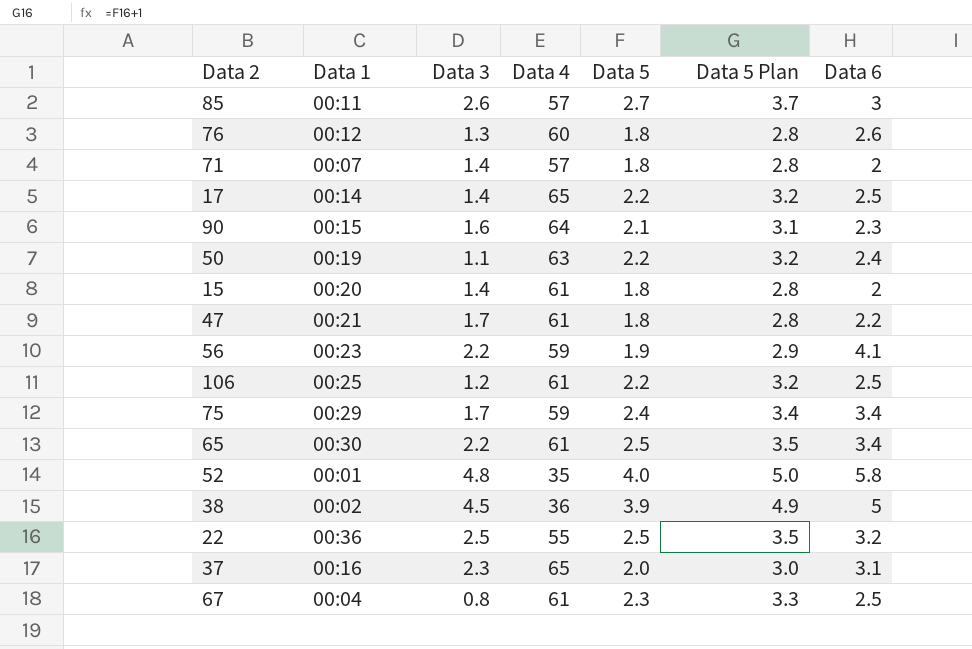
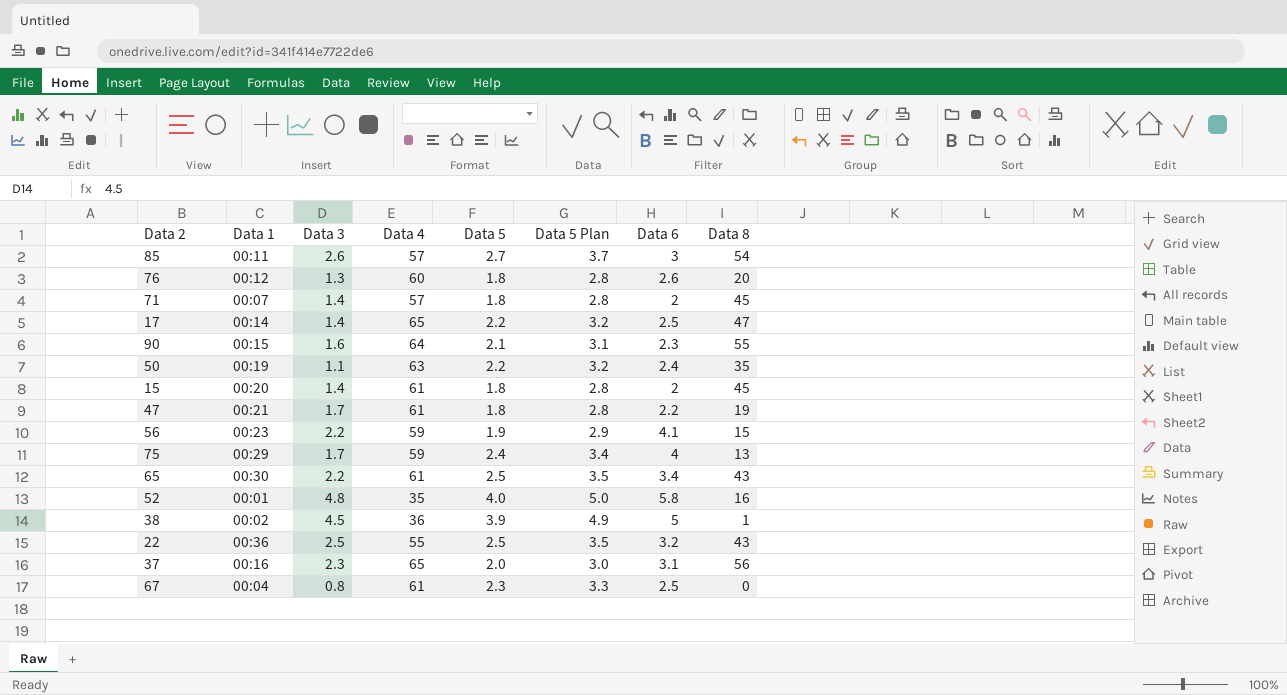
column Data 8 | position: none -> 8
row 106: 00:25 | 1.2 | 61 | 2.2 | 3.2 | 2.5 -> none
75 | Data 6: 3.4 -> 4

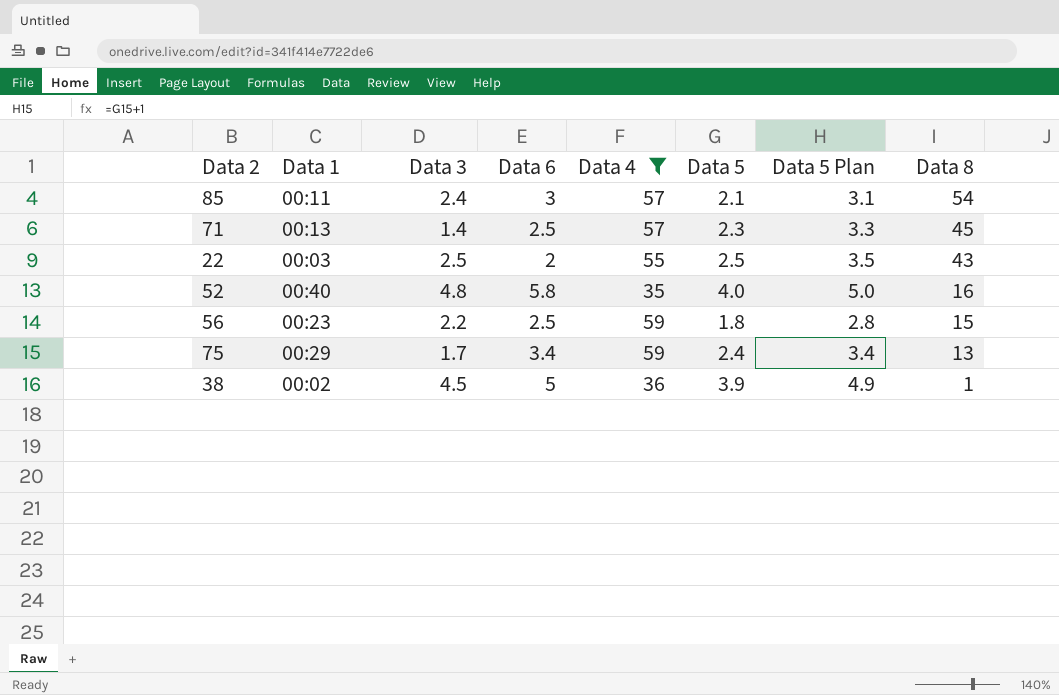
filter: none -> Data 4 <= 59
row order: none -> Data 8 descending
column Data 6 | position: 7 -> 4
85 | Data 3: 2.6 -> 2.4
85 | Data 5: 2.7 -> 2.1
85 | Data 5 Plan: 3.7 -> 3.1
71 | Data 1: 00:07 -> 00:13
71 | Data 6: 2 -> 2.5
71 | Data 5: 1.8 -> 2.3
71 | Data 5 Plan: 2.8 -> 3.3
22 | Data 1: 00:36 -> 00:03
22 | Data 6: 3.2 -> 2
52 | Data 1: 00:01 -> 00:40
56 | Data 6: 4.1 -> 2.5
56 | Data 5: 1.9 -> 1.8
56 | Data 5 Plan: 2.9 -> 2.8
75 | Data 6: 4 -> 3.4

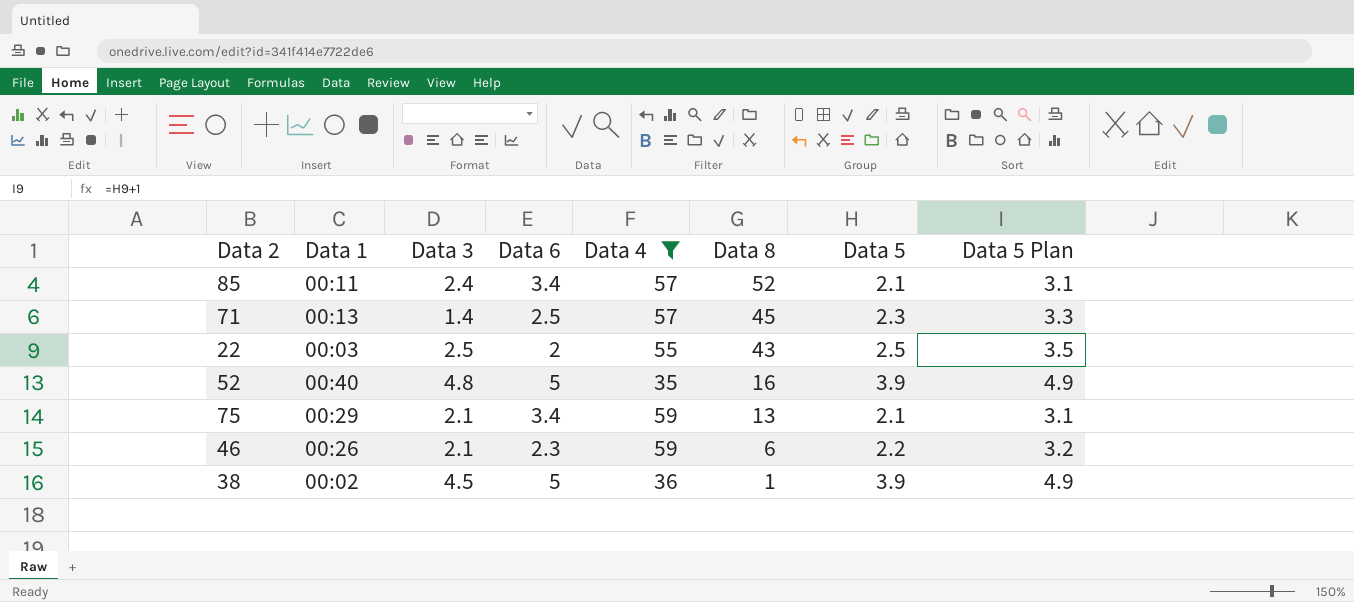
column Data 8 | position: 8 -> 6
row 56: 00:23 | 2.2 | 2.5 | 59 | 1.8 | 2.8 | 15 -> none
85 | Data 6: 3 -> 3.4
85 | Data 8: 54 -> 52
52 | Data 6: 5.8 -> 5
52 | Data 5: 4.0 -> 3.9
52 | Data 5 Plan: 5.0 -> 4.9
75 | Data 3: 1.7 -> 2.1
75 | Data 5: 2.4 -> 2.1
75 | Data 5 Plan: 3.4 -> 3.1
row 46: none -> 00:26 | 2.1 | 2.3 | 59 | 6 | 2.2 | 3.2

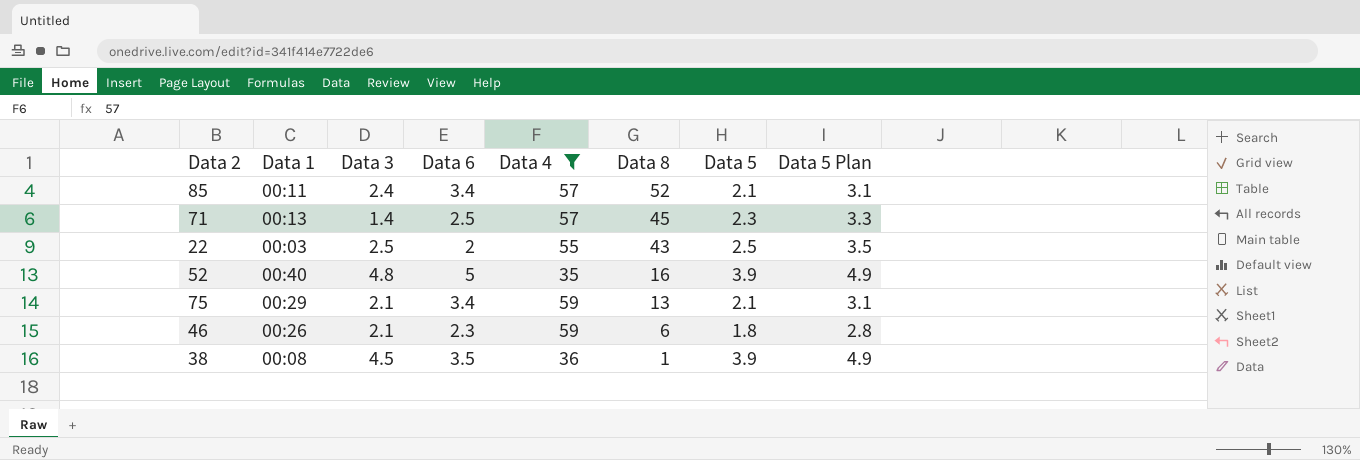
46 | Data 5: 2.2 -> 1.8
46 | Data 5 Plan: 3.2 -> 2.8
38 | Data 1: 00:02 -> 00:08
38 | Data 6: 5 -> 3.5

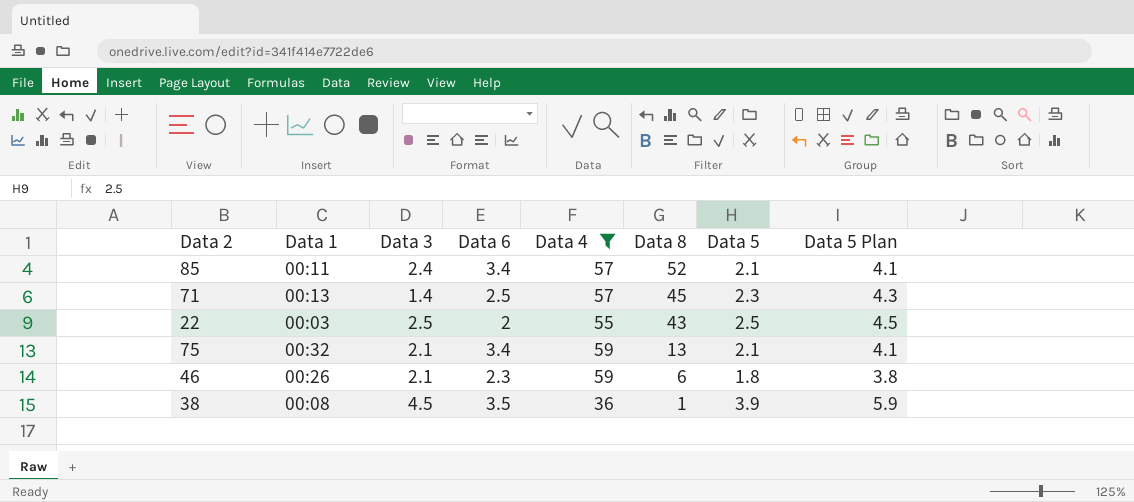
column Data 5 Plan | formula: [Data 5] + 1 -> [Data 5] + 2
row 52: 00:40 | 4.8 | 5 | 35 | 16 | 3.9 | 4.9 -> none
75 | Data 1: 00:29 -> 00:32

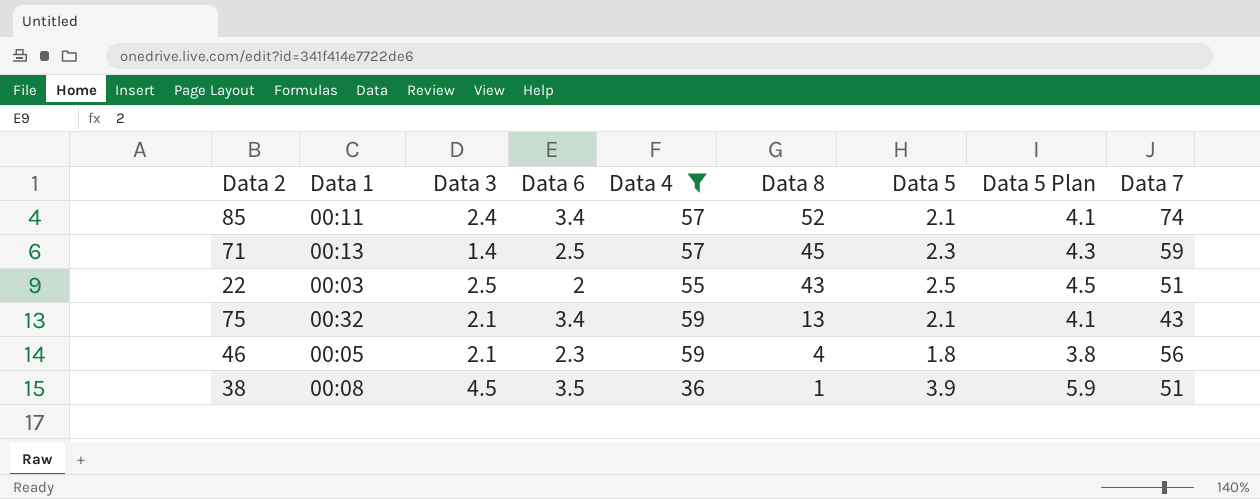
column Data 7 | position: none -> 9
46 | Data 1: 00:26 -> 00:05
46 | Data 8: 6 -> 4

